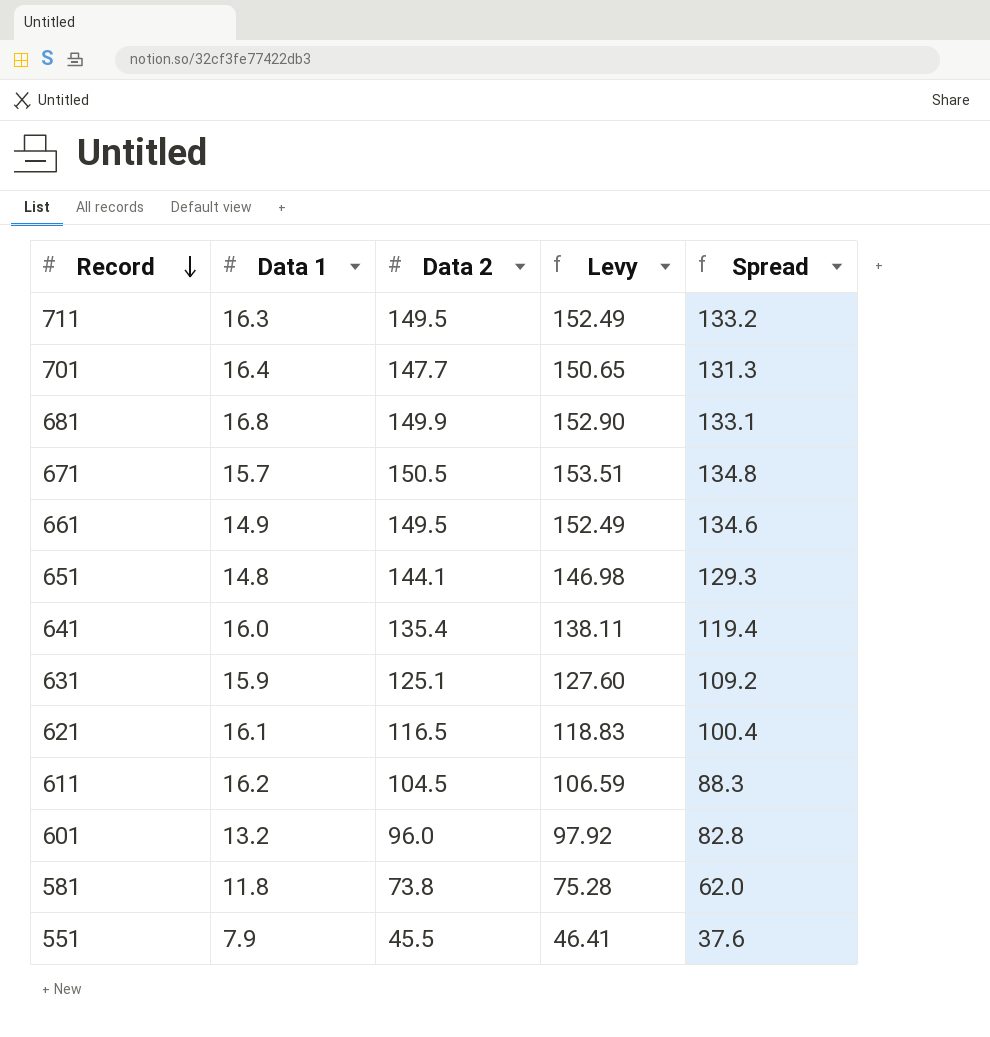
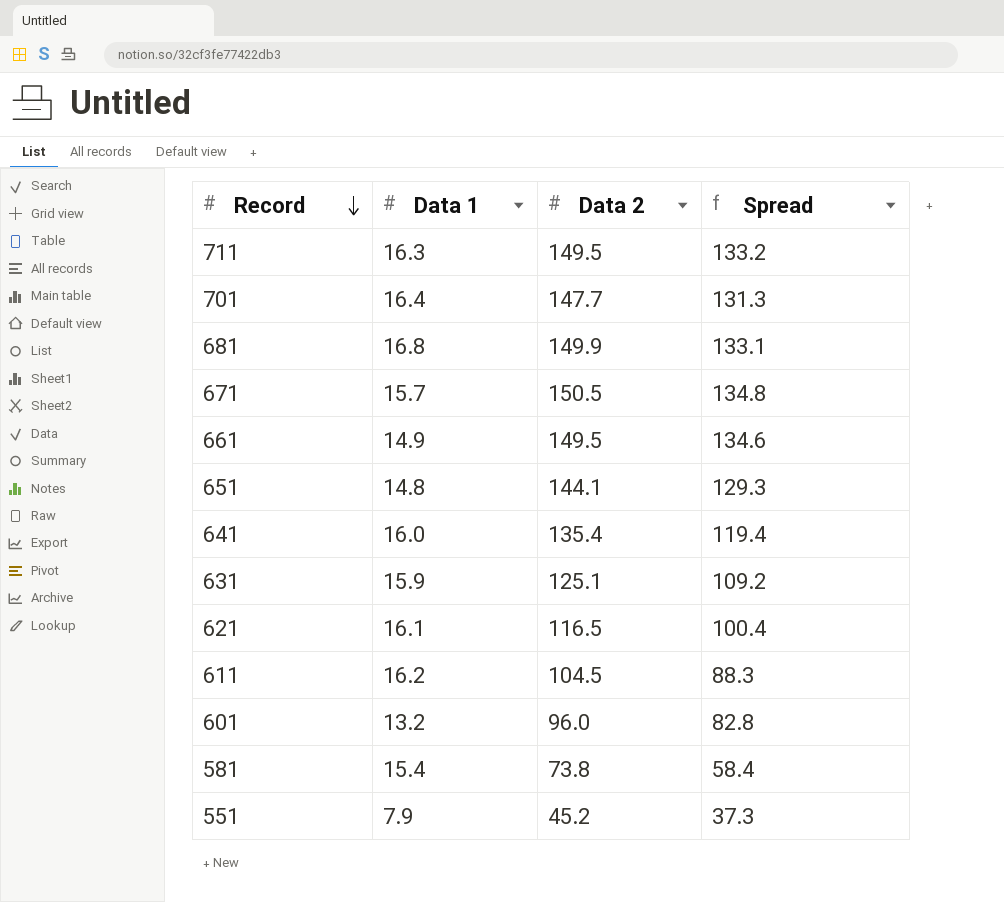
column Levy | formula: [Data 2] * 1.02 -> none
581 | Data 1: 11.8 -> 15.4
581 | Spread: 62.0 -> 58.4
551 | Data 2: 45.5 -> 45.2
551 | Spread: 37.6 -> 37.3

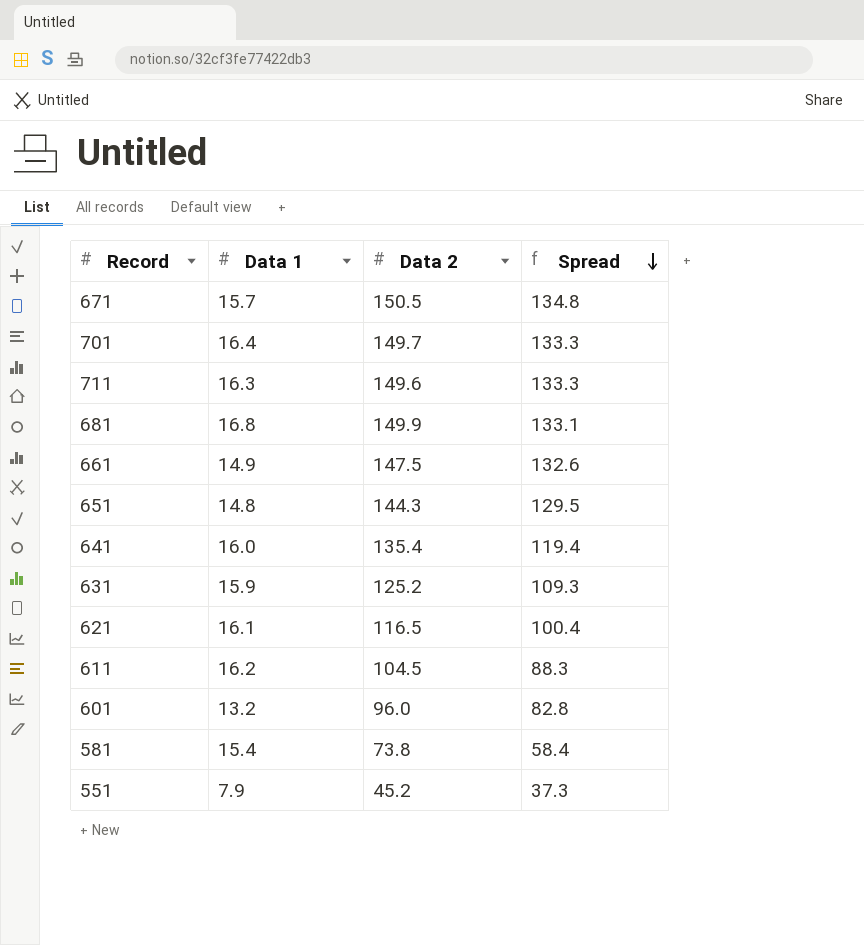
row order: Record descending -> Spread descending
701 | Data 2: 147.7 -> 149.7
701 | Spread: 131.3 -> 133.3
711 | Data 2: 149.5 -> 149.6
711 | Spread: 133.2 -> 133.3
661 | Data 2: 149.5 -> 147.5
661 | Spread: 134.6 -> 132.6
651 | Data 2: 144.1 -> 144.3
651 | Spread: 129.3 -> 129.5
631 | Data 2: 125.1 -> 125.2
631 | Spread: 109.2 -> 109.3

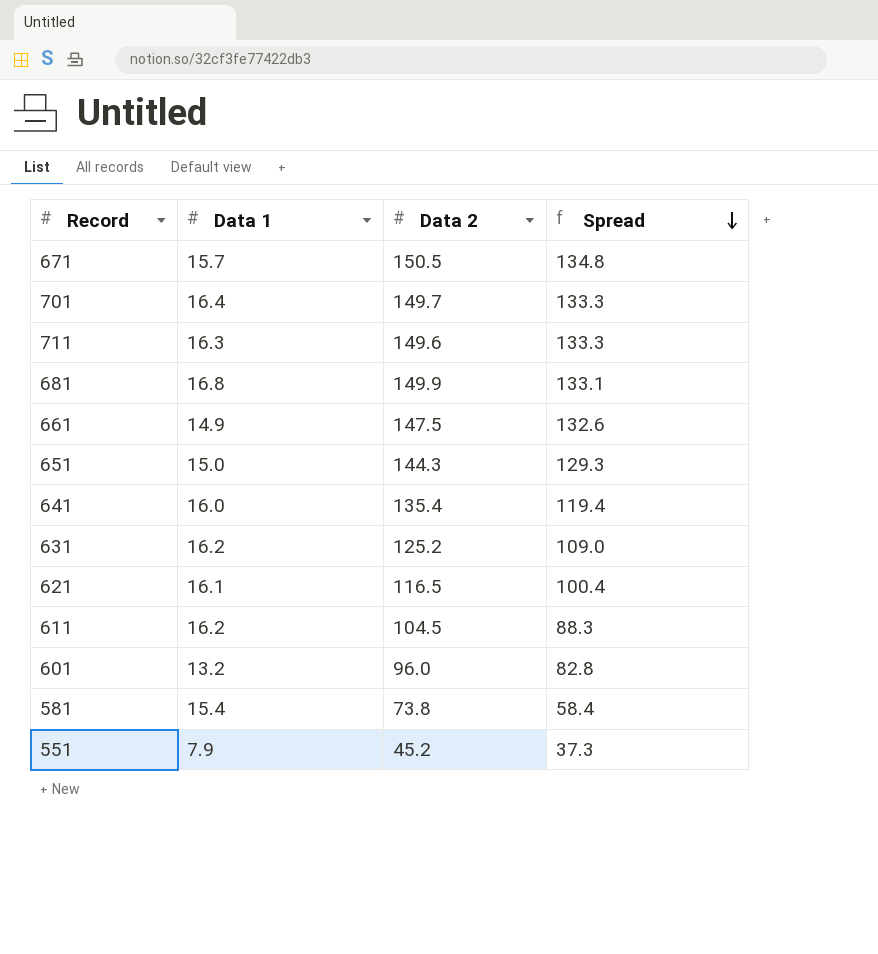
651 | Data 1: 14.8 -> 15.0
651 | Spread: 129.5 -> 129.3
631 | Data 1: 15.9 -> 16.2
631 | Spread: 109.3 -> 109.0

